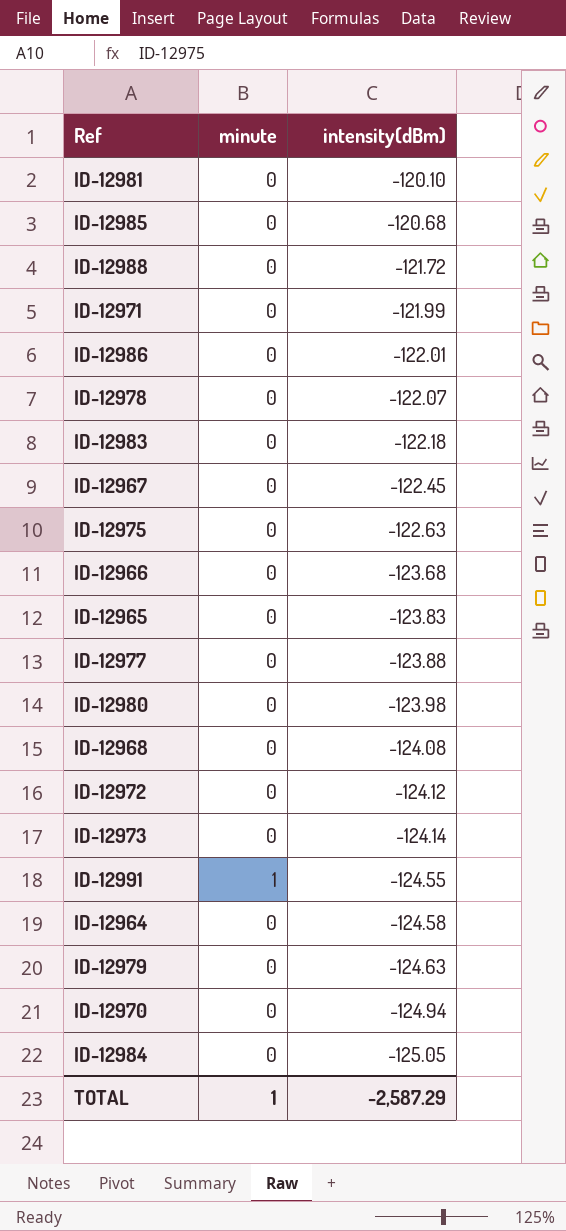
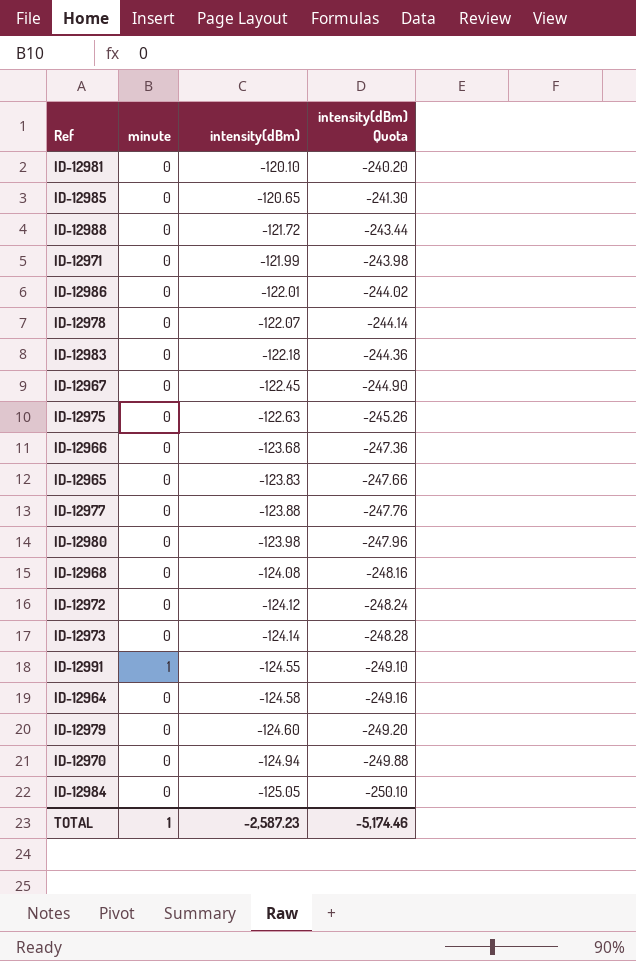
column intensity(dBm) Quota | formula: none -> [intensity(dBm)] * 2
ID-12985 | intensity(dBm): -120.68 -> -120.65
ID-12979 | intensity(dBm): -124.63 -> -124.60
TOTAL | intensity(dBm): -2,587.29 -> -2,587.23

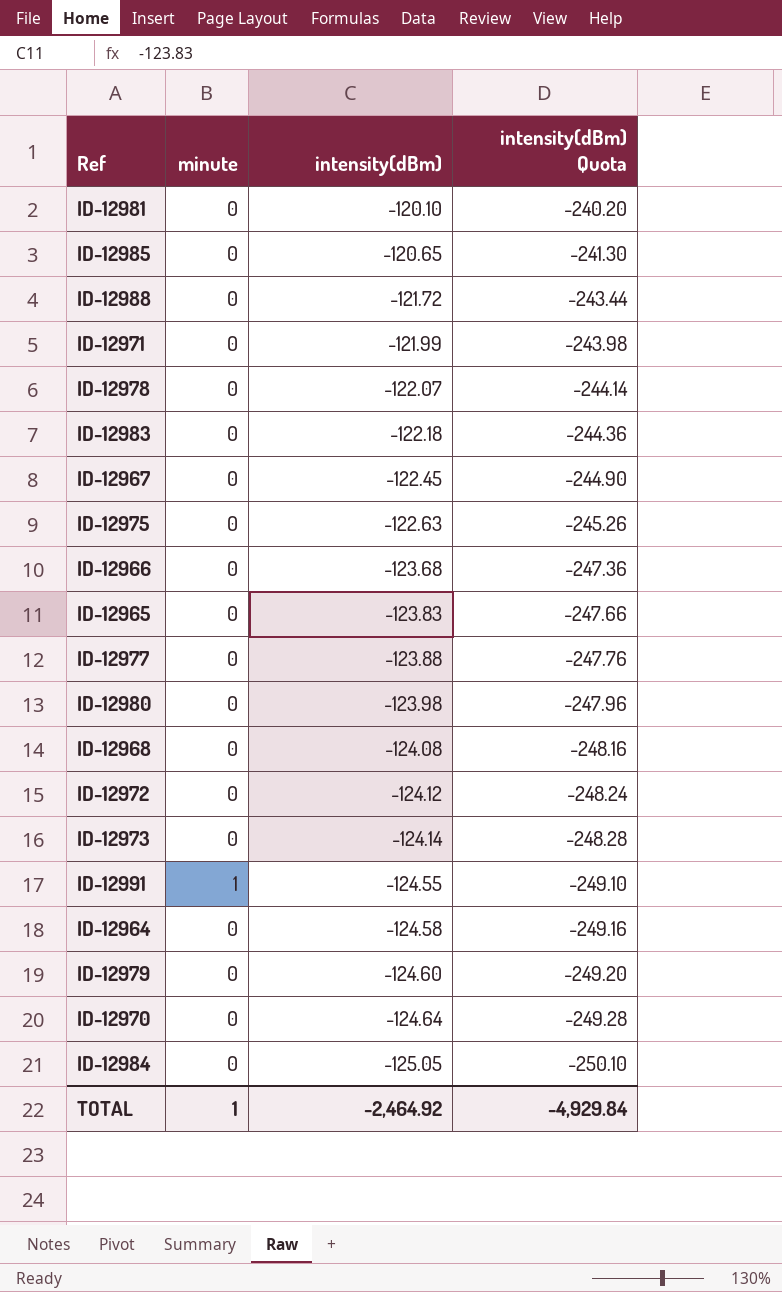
row ID-12986: 0 | -122.01 | -244.02 -> none
ID-12970 | intensity(dBm): -124.94 -> -124.64
ID-12970 | intensity(dBm) Quota: -249.88 -> -249.28
TOTAL | intensity(dBm): -2,587.23 -> -2,464.92
TOTAL | intensity(dBm) Quota: -5,174.46 -> -4,929.84

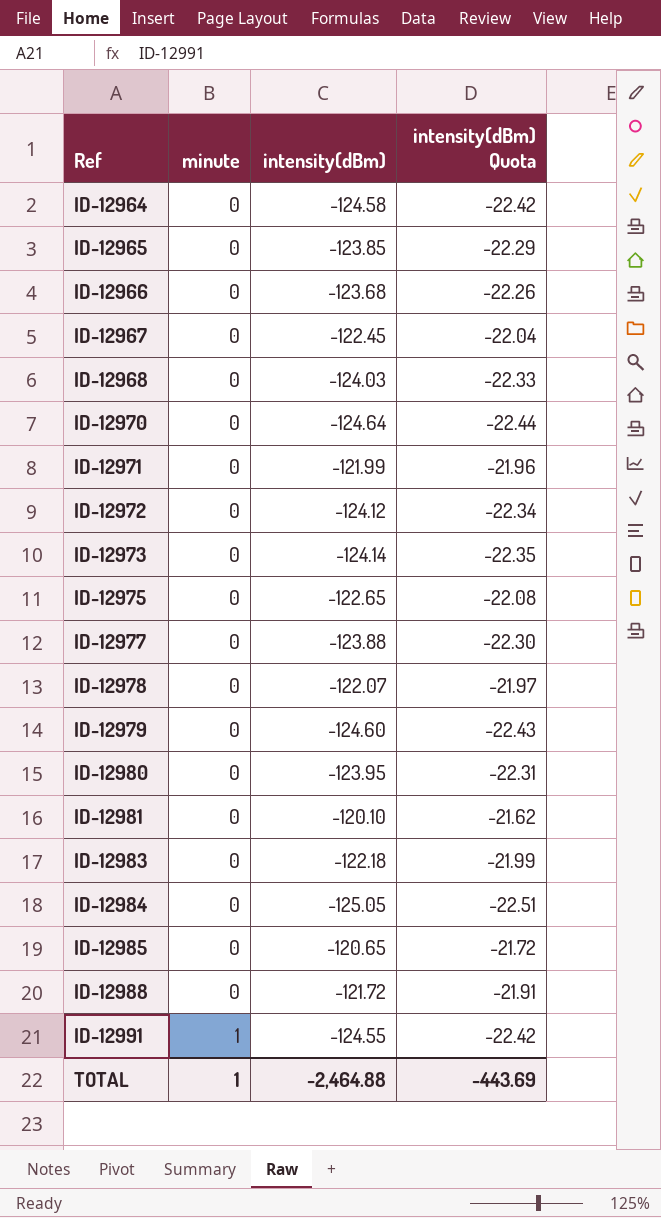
row order: intensity(dBm) descending -> Ref ascending
column intensity(dBm) Quota | formula: [intensity(dBm)] * 2 -> [intensity(dBm)] * 0.18
ID-12965 | intensity(dBm): -123.83 -> -123.85
ID-12968 | intensity(dBm): -124.08 -> -124.03
ID-12975 | intensity(dBm): -122.63 -> -122.65
ID-12980 | intensity(dBm): -123.98 -> -123.95
TOTAL | intensity(dBm): -2,464.92 -> -2,464.88
TOTAL | intensity(dBm) Quota: -4,929.84 -> -443.69

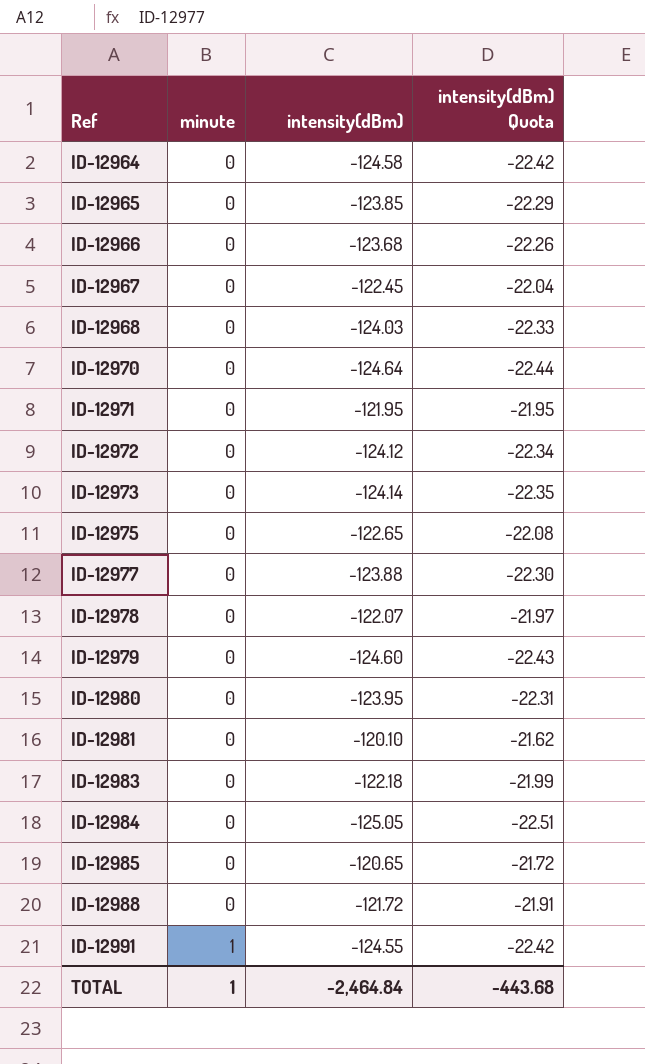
ID-12971 | intensity(dBm): -121.99 -> -121.95
ID-12971 | intensity(dBm) Quota: -21.96 -> -21.95
TOTAL | intensity(dBm): -2,464.88 -> -2,464.84
TOTAL | intensity(dBm) Quota: -443.69 -> -443.68

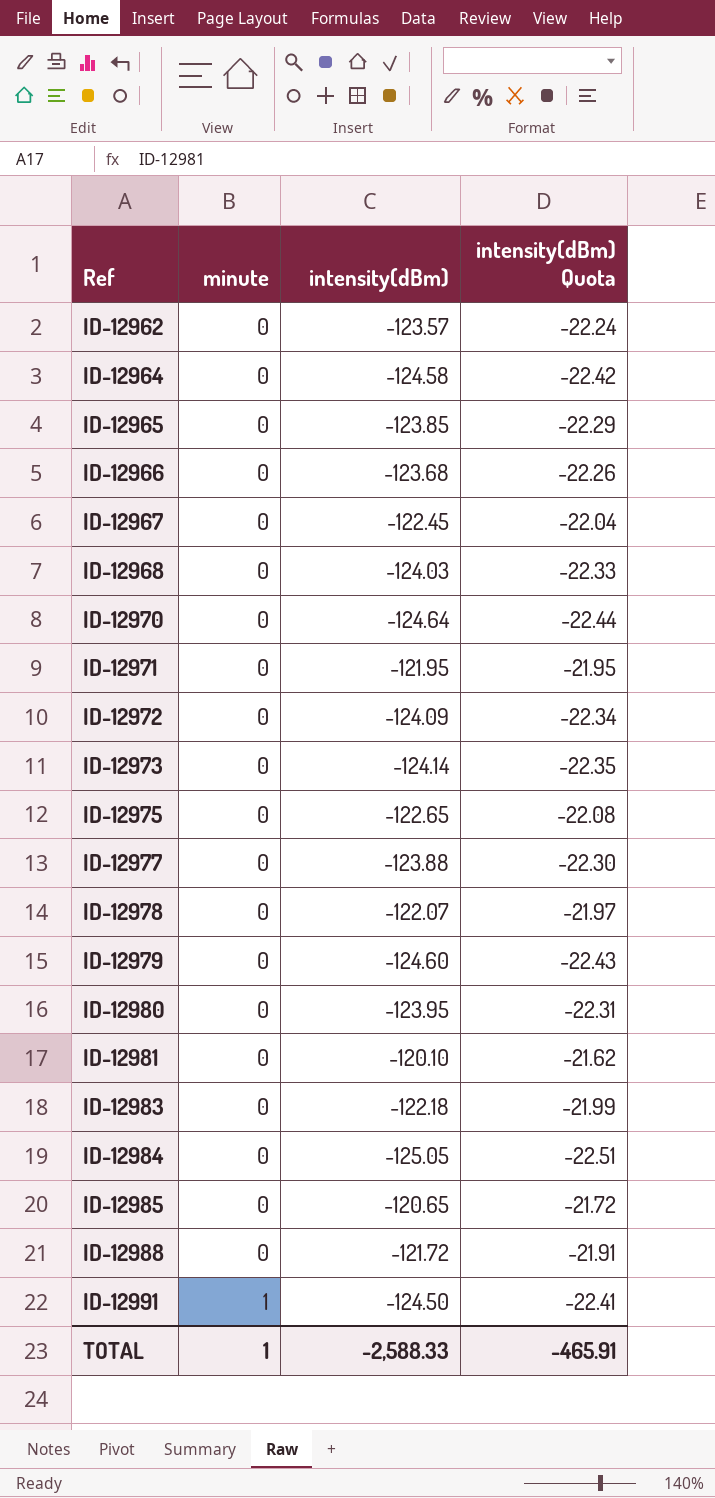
row ID-12962: none -> 0 | -123.57 | -22.24
ID-12972 | intensity(dBm): -124.12 -> -124.09
ID-12991 | intensity(dBm): -124.55 -> -124.50
ID-12991 | intensity(dBm) Quota: -22.42 -> -22.41
TOTAL | intensity(dBm): -2,464.84 -> -2,588.33
TOTAL | intensity(dBm) Quota: -443.68 -> -465.91

